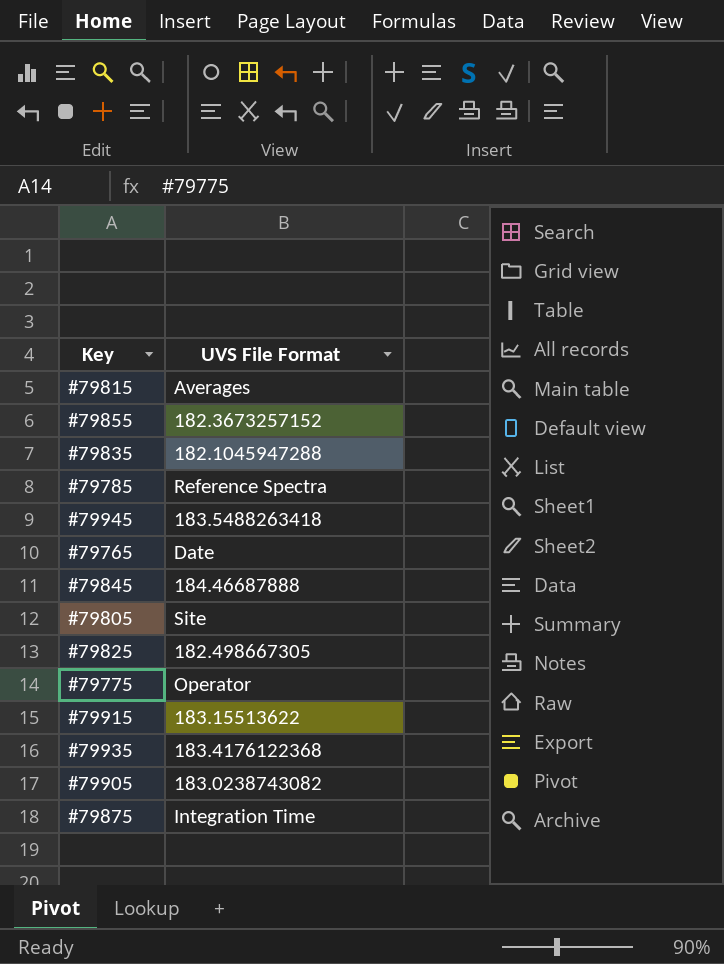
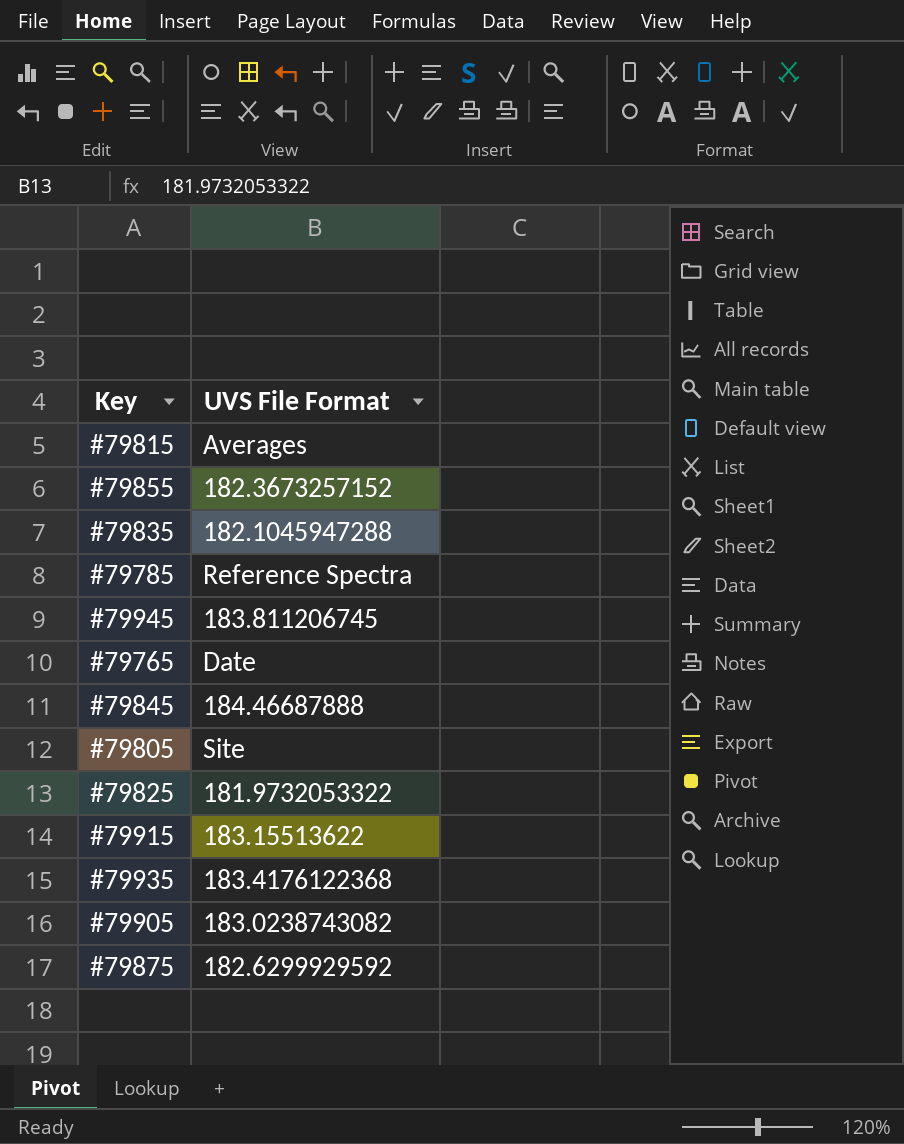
row #79775: Operator -> none
#79945 | UVS File Format: 183.5488263418 -> 183.811206745
#79825 | UVS File Format: 182.498667305 -> 181.9732053322
#79875 | UVS File Format: Integration Time -> 182.6299929592

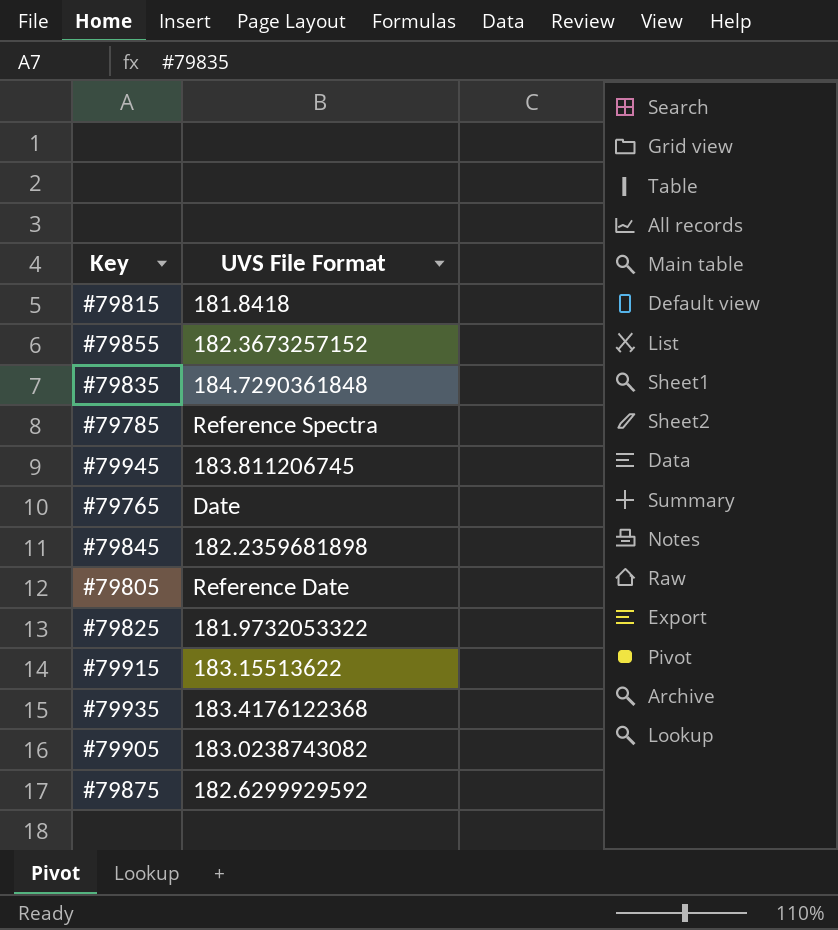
#79815 | UVS File Format: Averages -> 181.8418
#79835 | UVS File Format: 182.1045947288 -> 184.7290361848
#79845 | UVS File Format: 184.46687888 -> 182.2359681898
#79805 | UVS File Format: Site -> Reference Date

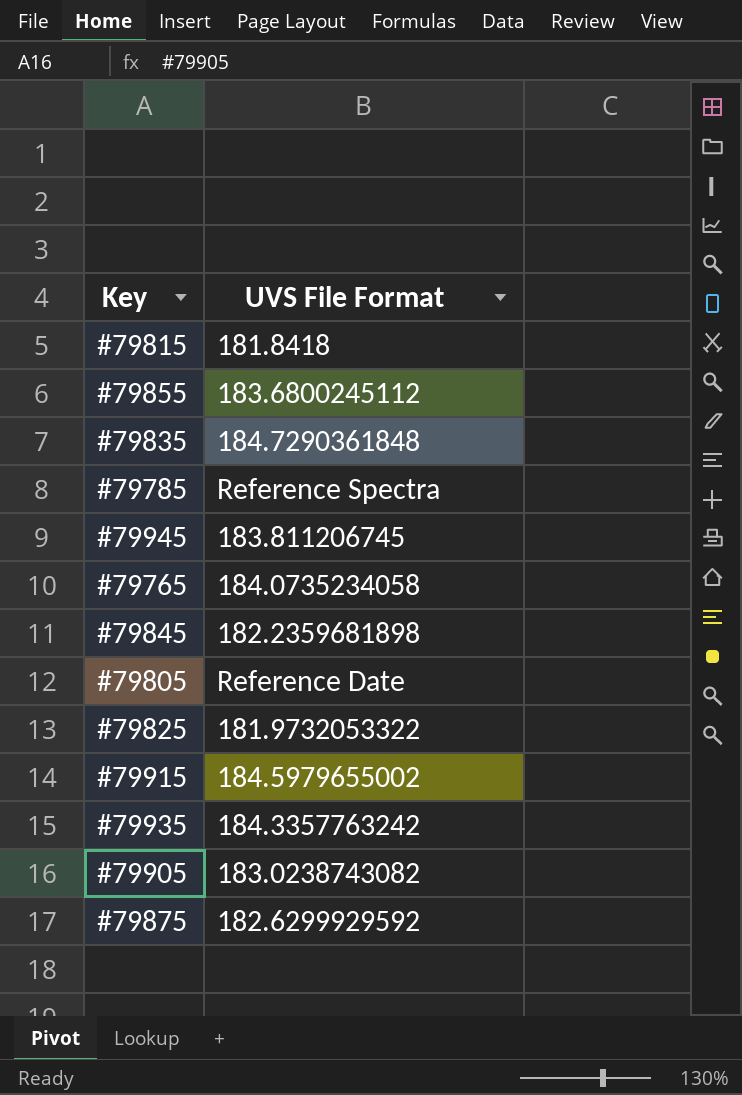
#79855 | UVS File Format: 182.3673257152 -> 183.6800245112
#79765 | UVS File Format: Date -> 184.0735234058
#79915 | UVS File Format: 183.15513622 -> 184.5979655002
#79935 | UVS File Format: 183.4176122368 -> 184.3357763242

